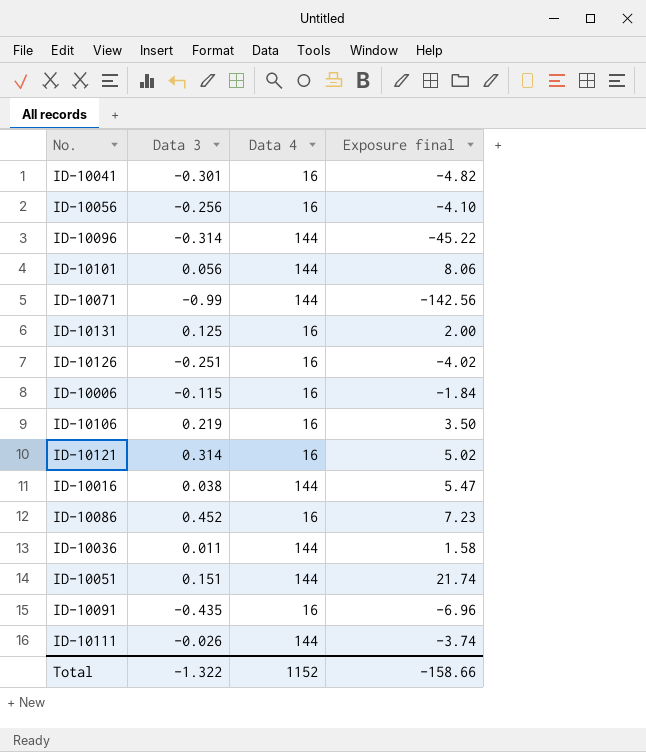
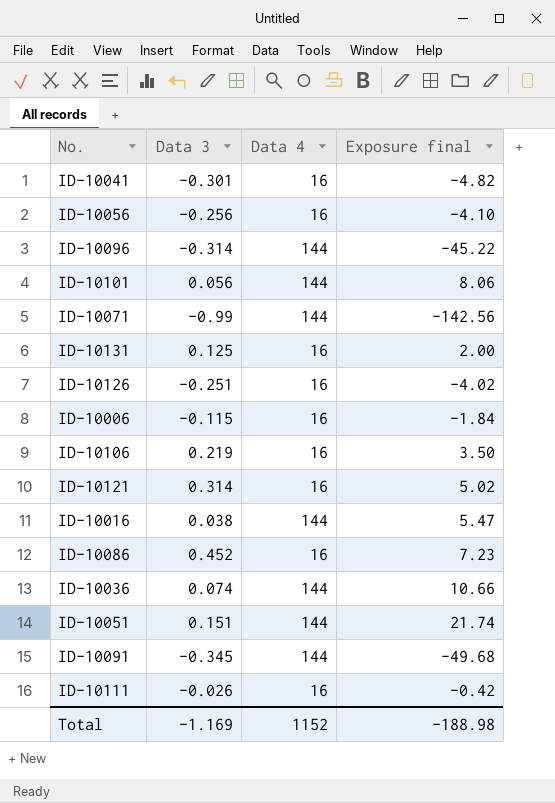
ID-10036 | Data 3: 0.011 -> 0.074
ID-10036 | Exposure final: 1.58 -> 10.66
ID-10091 | Data 3: -0.435 -> -0.345
ID-10091 | Data 4: 16 -> 144
ID-10091 | Exposure final: -6.96 -> -49.68
ID-10111 | Data 4: 144 -> 16
ID-10111 | Exposure final: -3.74 -> -0.42
Total | Data 3: -1.322 -> -1.169
Total | Exposure final: -158.66 -> -188.98

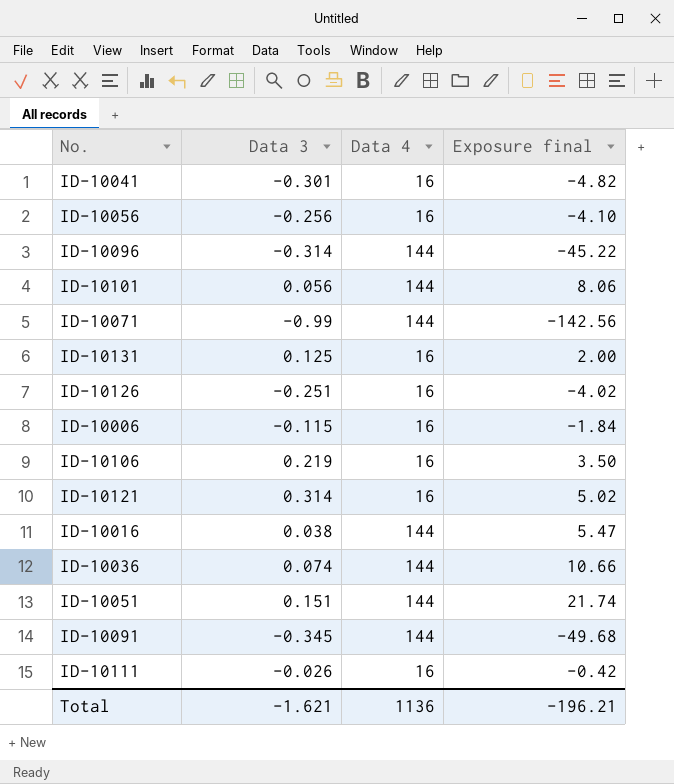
row ID-10086: 0.452 | 16 | 7.23 -> none
Total | Data 3: -1.169 -> -1.621
Total | Data 4: 1152 -> 1136
Total | Exposure final: -188.98 -> -196.21

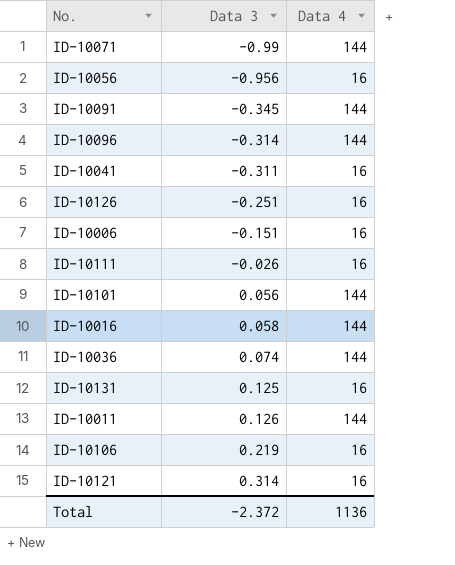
row order: none -> Data 3 ascending
column Exposure final | formula: [Data 3] * [Data 4] -> none
row ID-10051: 0.151 | 144 | 21.74 -> none
ID-10056 | Data 3: -0.256 -> -0.956
ID-10041 | Data 3: -0.301 -> -0.311
ID-10006 | Data 3: -0.115 -> -0.151
ID-10016 | Data 3: 0.038 -> 0.058
row ID-10011: none -> 0.126 | 144
Total | Data 3: -1.621 -> -2.372

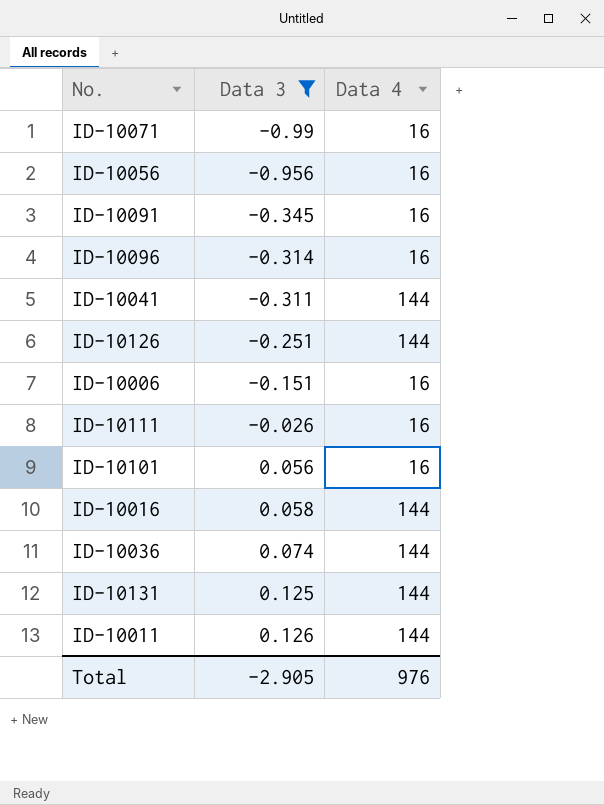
filter: none -> Data 3 <= 0.126
ID-10071 | Data 4: 144 -> 16
ID-10091 | Data 4: 144 -> 16
ID-10096 | Data 4: 144 -> 16
ID-10041 | Data 4: 16 -> 144
ID-10126 | Data 4: 16 -> 144
ID-10101 | Data 4: 144 -> 16
ID-10131 | Data 4: 16 -> 144
Total | Data 3: -2.372 -> -2.905
Total | Data 4: 1136 -> 976

